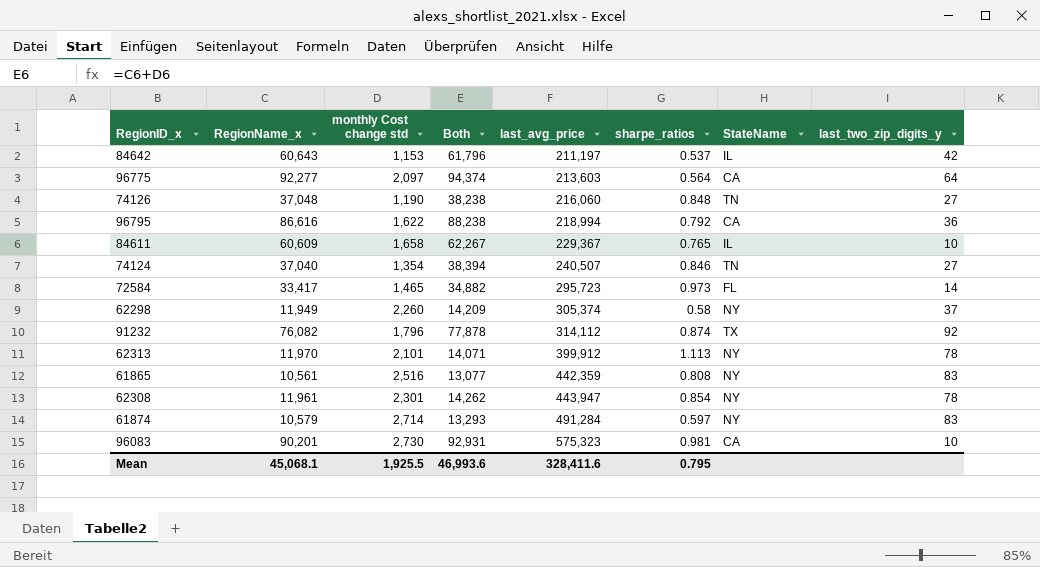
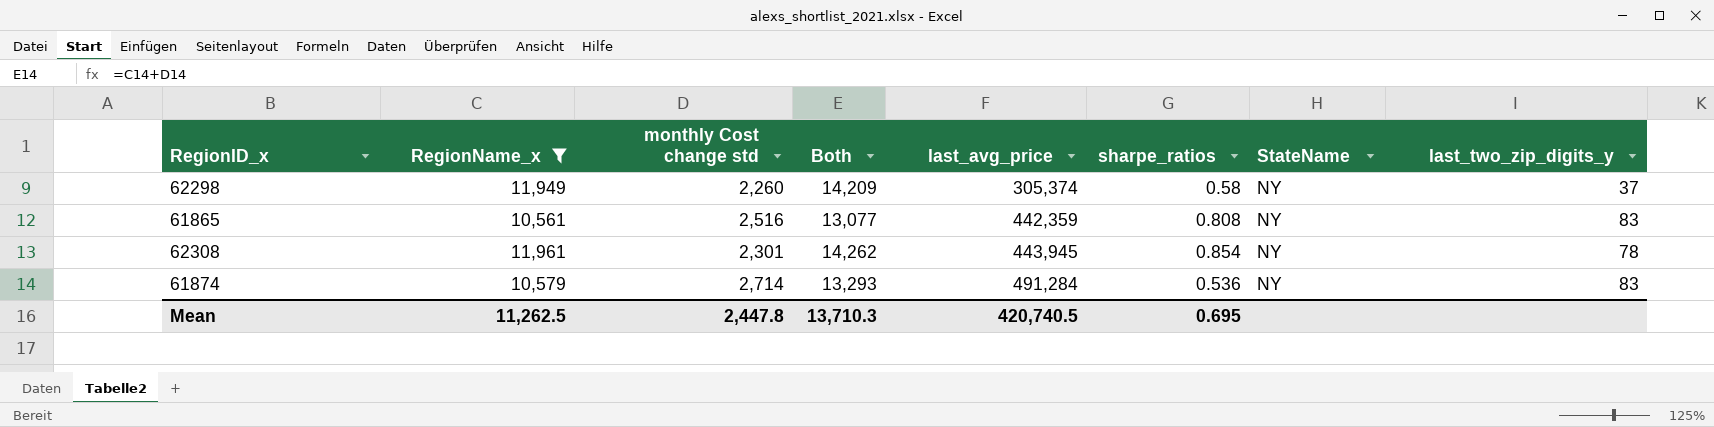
filter: none -> RegionName_x <= 11,961
62308 | last_avg_price: 443,947 -> 443,945
61874 | sharpe_ratios: 0.597 -> 0.536
Mean | RegionName_x: 45,068.1 -> 11,262.5
Mean | monthly Cost change std: 1,925.5 -> 2,447.8
Mean | Both: 46,993.6 -> 13,710.3
Mean | last_avg_price: 328,411.6 -> 420,740.5
Mean | sharpe_ratios: 0.795 -> 0.695

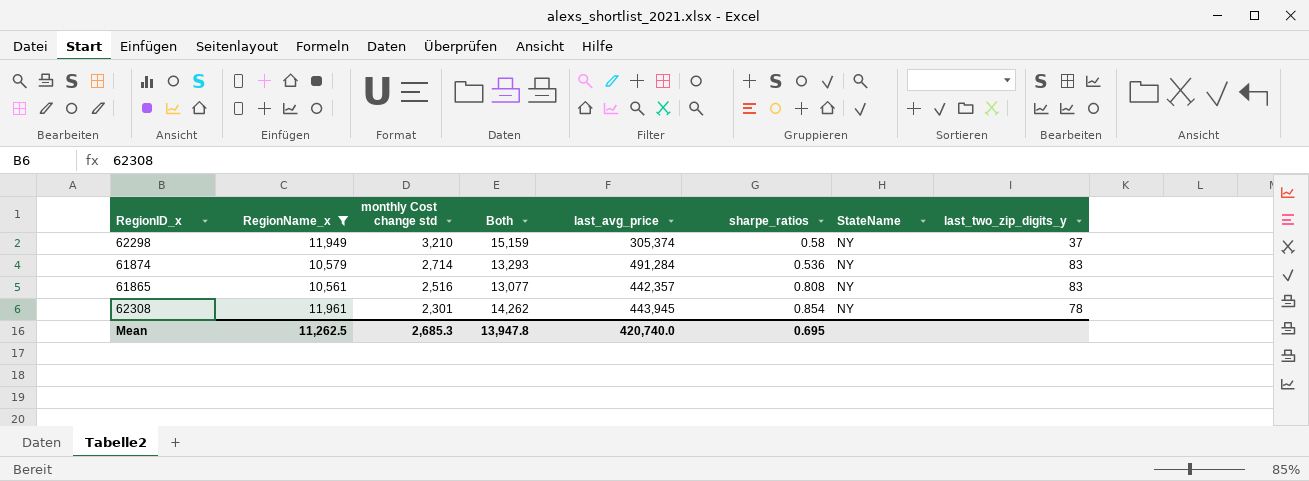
row order: last_avg_price ascending -> monthly Cost change std descending
62298 | monthly Cost change std: 2,260 -> 3,210
62298 | Both: 14,209 -> 15,159
61865 | last_avg_price: 442,359 -> 442,357
Mean | monthly Cost change std: 2,447.8 -> 2,685.3
Mean | Both: 13,710.3 -> 13,947.8
Mean | last_avg_price: 420,740.5 -> 420,740.0

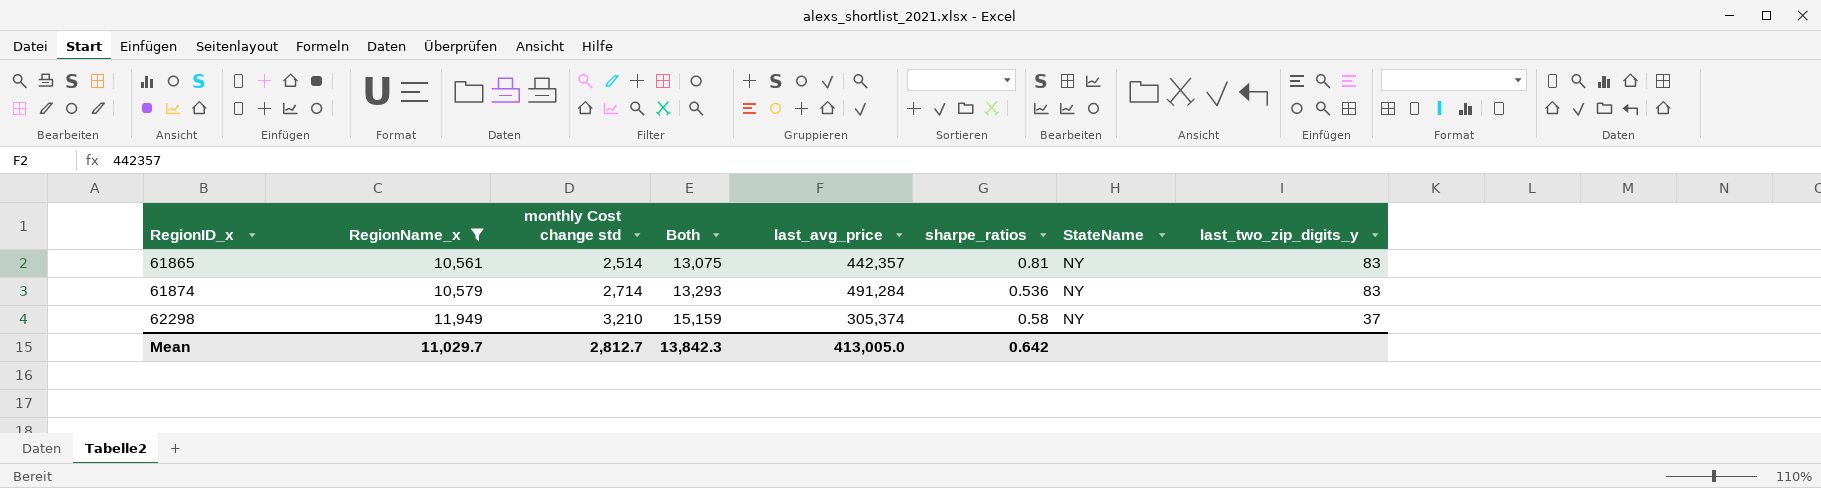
row order: monthly Cost change std descending -> RegionID_x ascending
row 62308: 11,961 | 2,301 | 14,262 | 443,945 | 0.854 | NY | 78 -> none
61865 | monthly Cost change std: 2,516 -> 2,514
61865 | Both: 13,077 -> 13,075
61865 | sharpe_ratios: 0.808 -> 0.81
Mean | RegionName_x: 11,262.5 -> 11,029.7
Mean | monthly Cost change std: 2,685.3 -> 2,812.7
Mean | Both: 13,947.8 -> 13,842.3
Mean | last_avg_price: 420,740.0 -> 413,005.0
Mean | sharpe_ratios: 0.695 -> 0.642

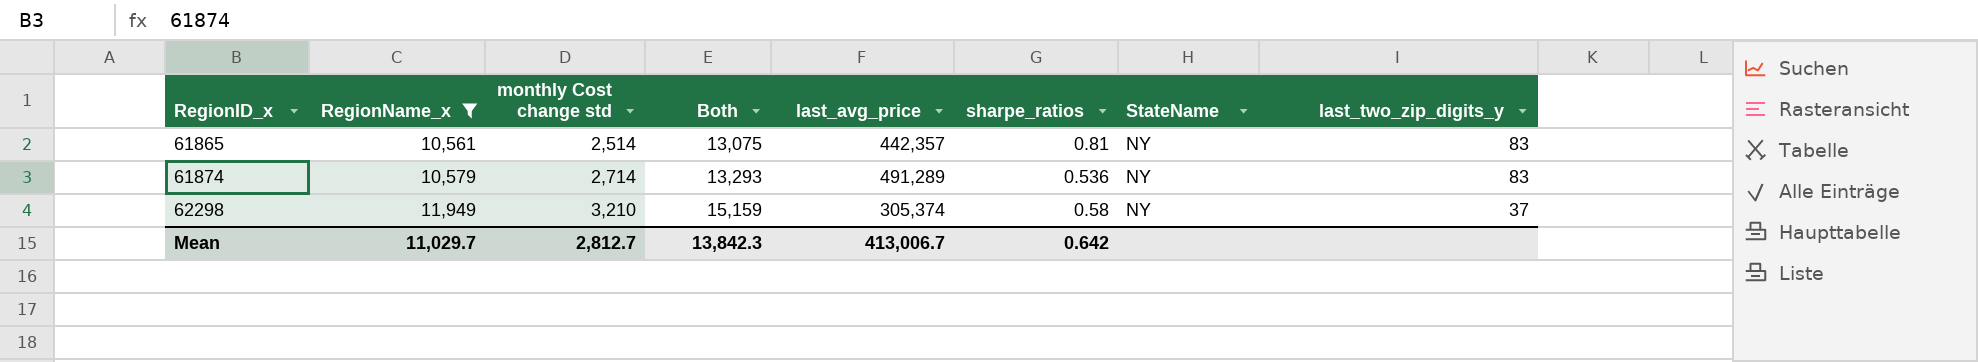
61874 | last_avg_price: 491,284 -> 491,289
Mean | last_avg_price: 413,005.0 -> 413,006.7

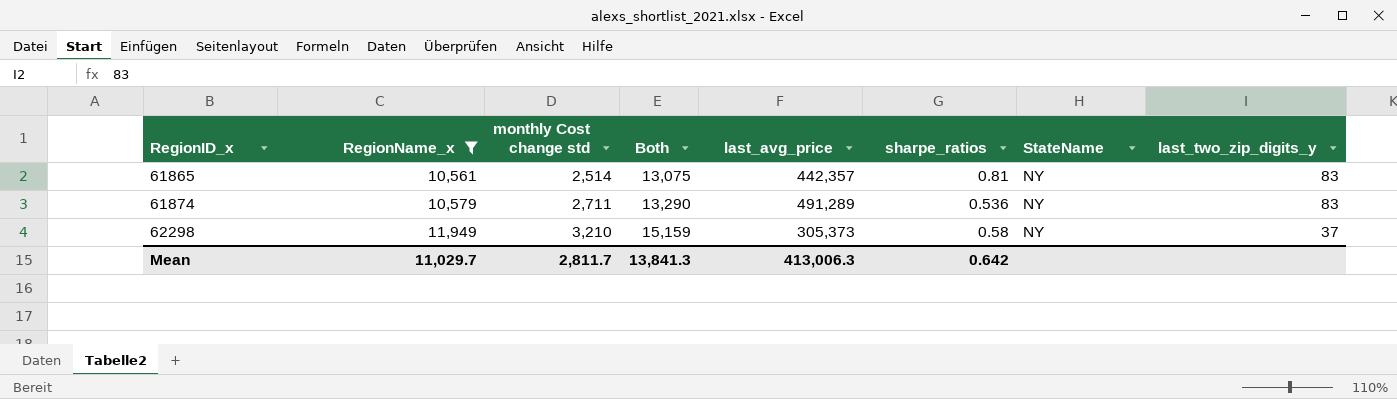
61874 | monthly Cost change std: 2,714 -> 2,711
61874 | Both: 13,293 -> 13,290
62298 | last_avg_price: 305,374 -> 305,373
Mean | monthly Cost change std: 2,812.7 -> 2,811.7
Mean | Both: 13,842.3 -> 13,841.3
Mean | last_avg_price: 413,006.7 -> 413,006.3

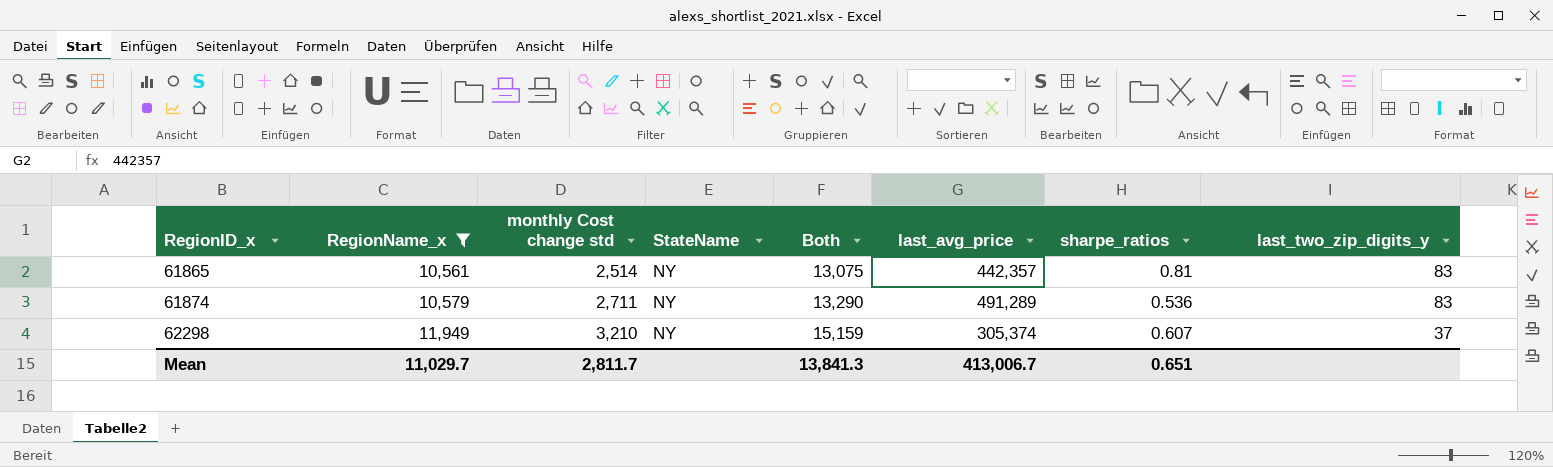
column StateName | position: 7 -> 4
62298 | last_avg_price: 305,373 -> 305,374
62298 | sharpe_ratios: 0.58 -> 0.607
Mean | last_avg_price: 413,006.3 -> 413,006.7
Mean | sharpe_ratios: 0.642 -> 0.651

